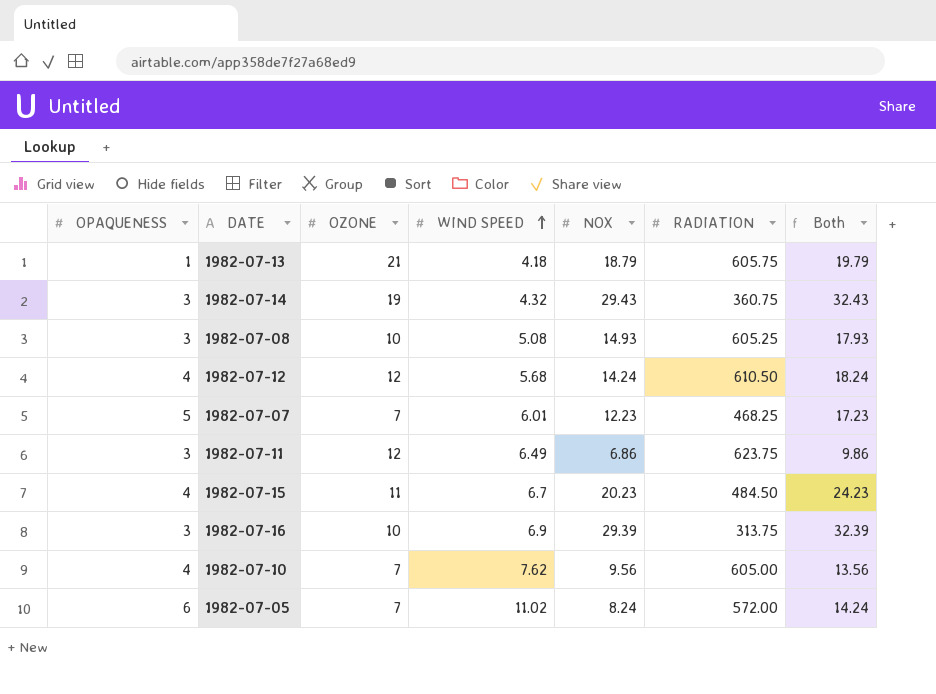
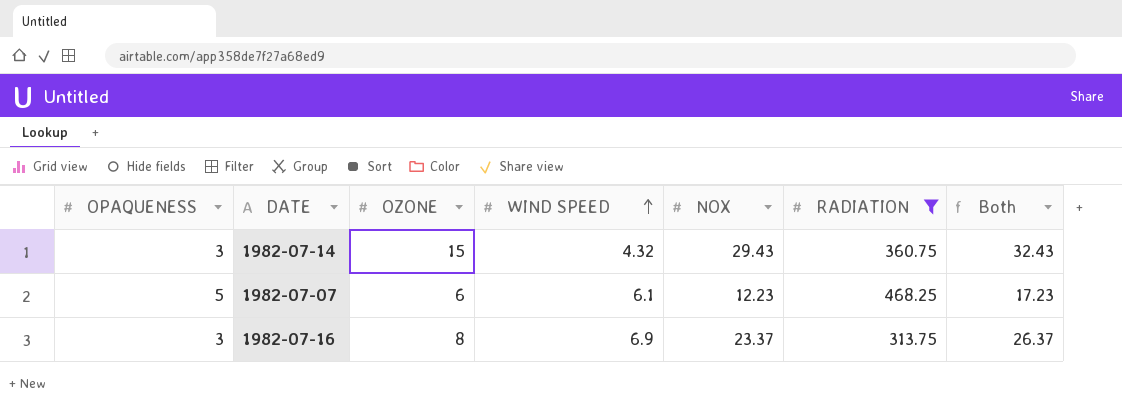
filter: none -> RADIATION <= 468.25
1982-07-14 | OZONE: 19 -> 15
1982-07-07 | OZONE: 7 -> 6
1982-07-07 | WIND SPEED: 6.01 -> 6.1
1982-07-16 | OZONE: 10 -> 8
1982-07-16 | NOX: 29.39 -> 23.37
1982-07-16 | Both: 32.39 -> 26.37

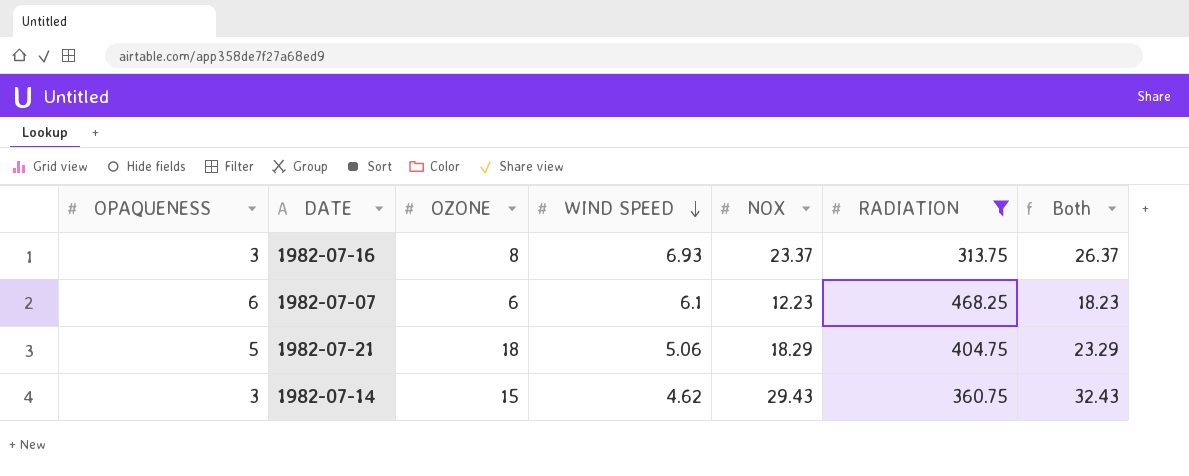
row order: WIND SPEED ascending -> WIND SPEED descending
1982-07-16 | WIND SPEED: 6.9 -> 6.93
1982-07-07 | OPAQUENESS: 5 -> 6
1982-07-07 | Both: 17.23 -> 18.23
row 1982-07-21: none -> 5 | 18 | 5.06 | 18.29 | 404.75 | 23.29
1982-07-14 | WIND SPEED: 4.32 -> 4.62

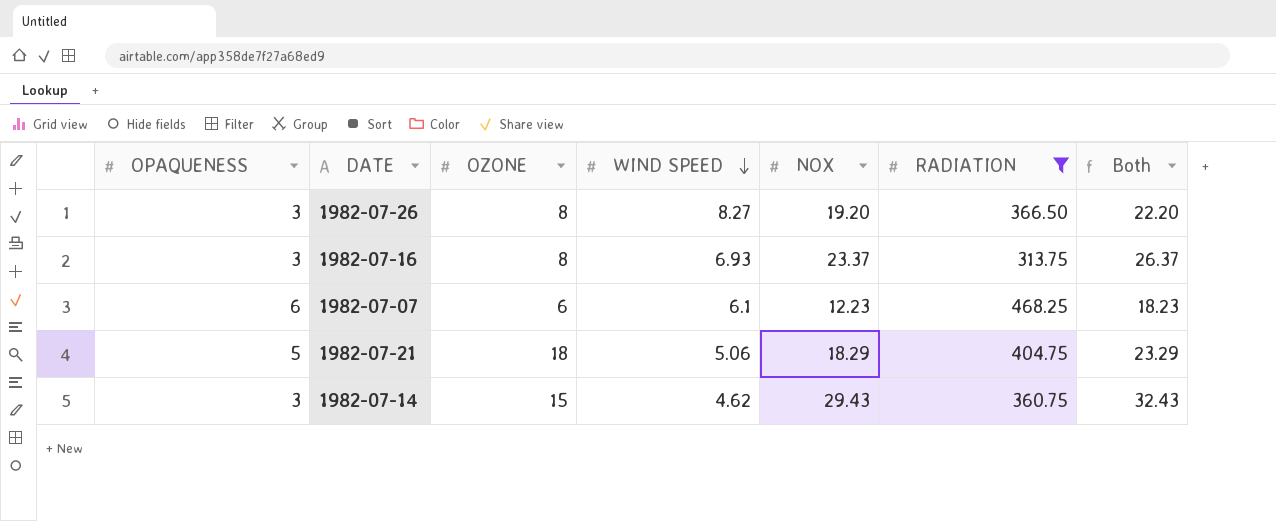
row 1982-07-26: none -> 3 | 8 | 8.27 | 19.20 | 366.50 | 22.20

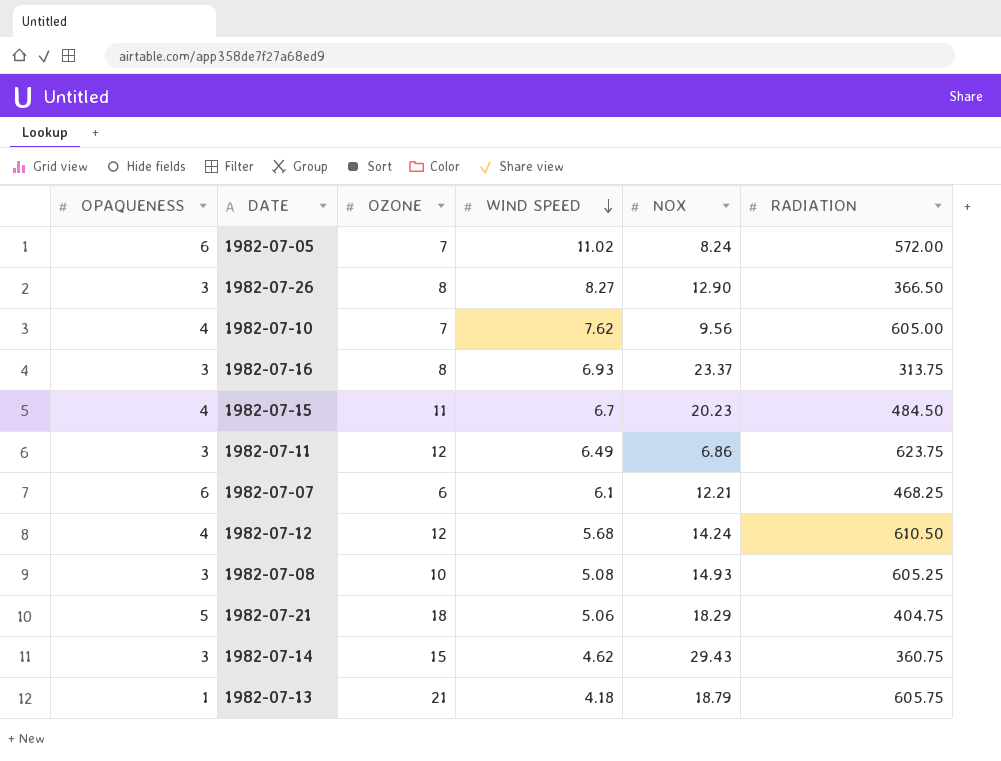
filter: RADIATION <= 468.25 -> none
column Both | formula: [OPAQUENESS] + [NOX] -> none
1982-07-26 | NOX: 19.20 -> 12.90
1982-07-07 | NOX: 12.23 -> 12.21

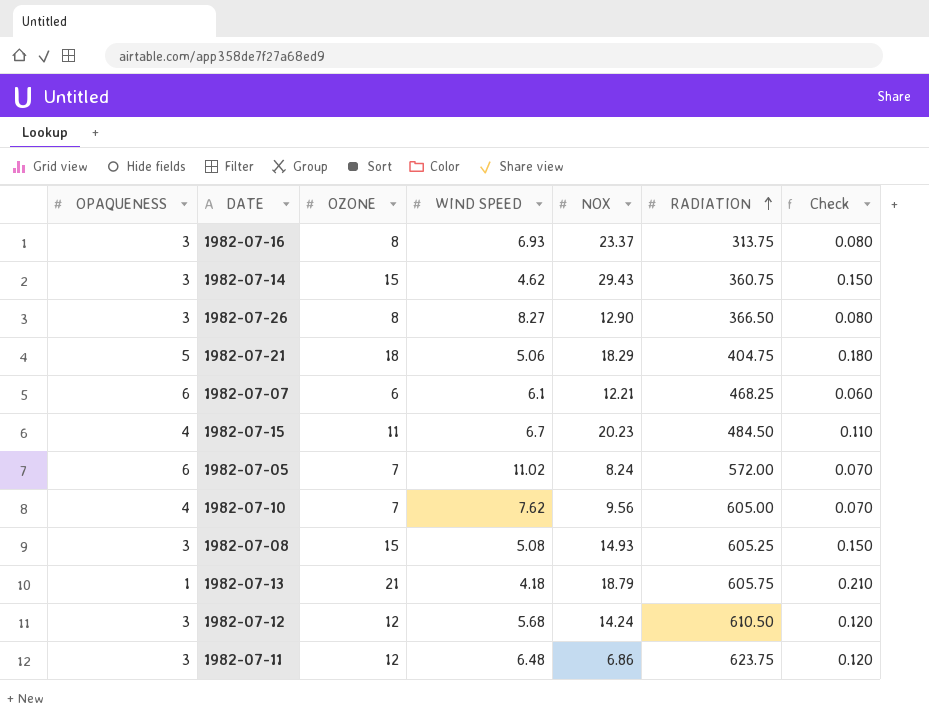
row order: WIND SPEED descending -> RADIATION ascending
column Check | formula: none -> [OZONE] * 0.01
1982-07-08 | OZONE: 10 -> 15
1982-07-12 | OPAQUENESS: 4 -> 3
1982-07-11 | WIND SPEED: 6.49 -> 6.48

